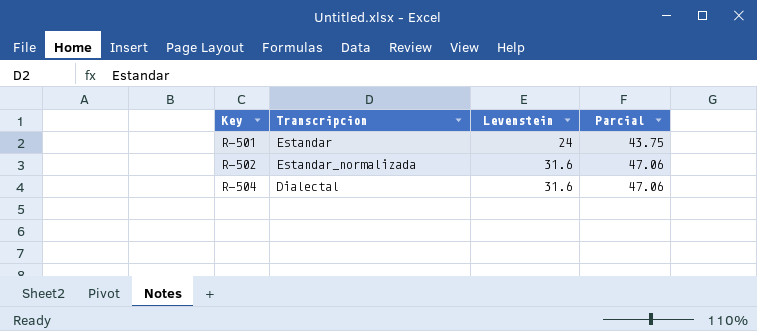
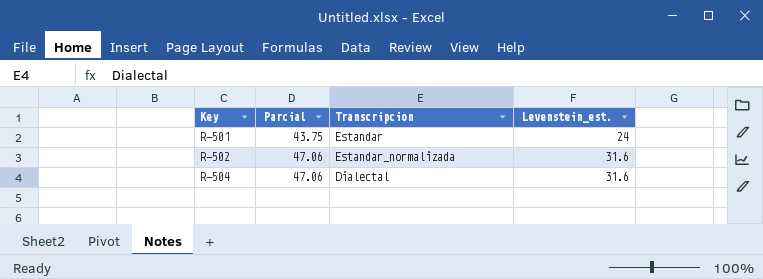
column Parcial | position: 4 -> 2
column name: Levenstein -> Levenstein_est.

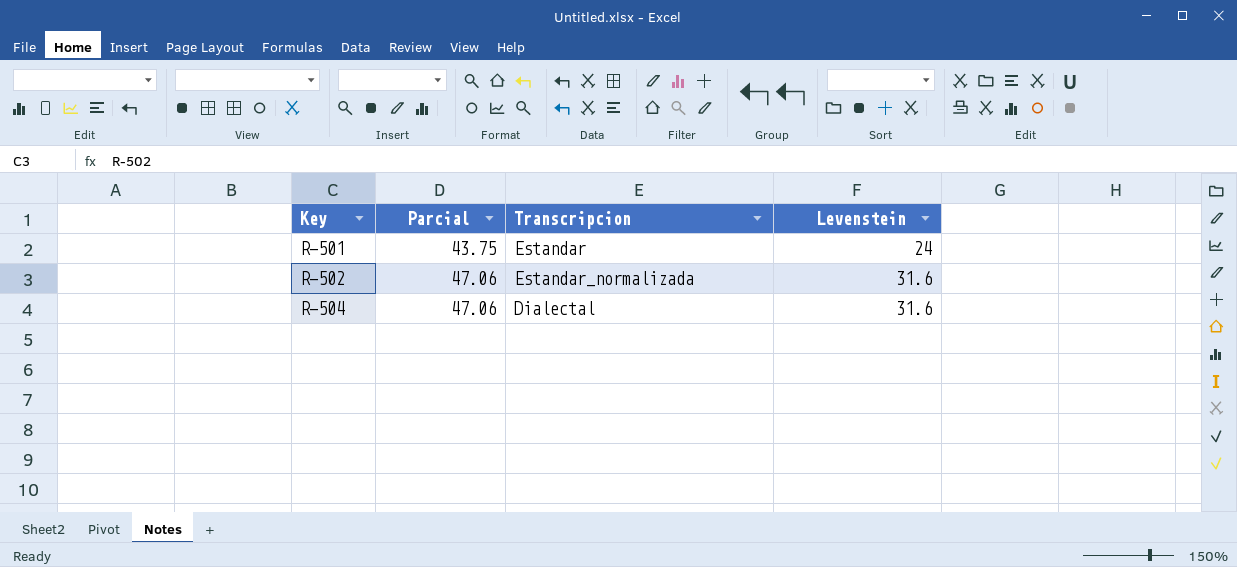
column name: Levenstein_est. -> Levenstein

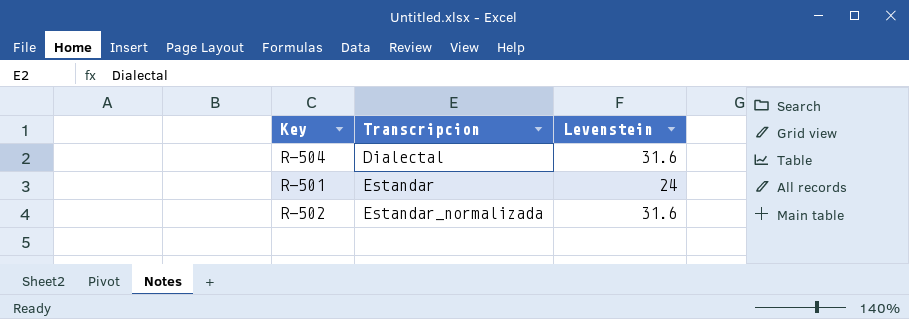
row order: Key ascending -> Transcripcion ascending
column Parcial | position: 2 -> none

